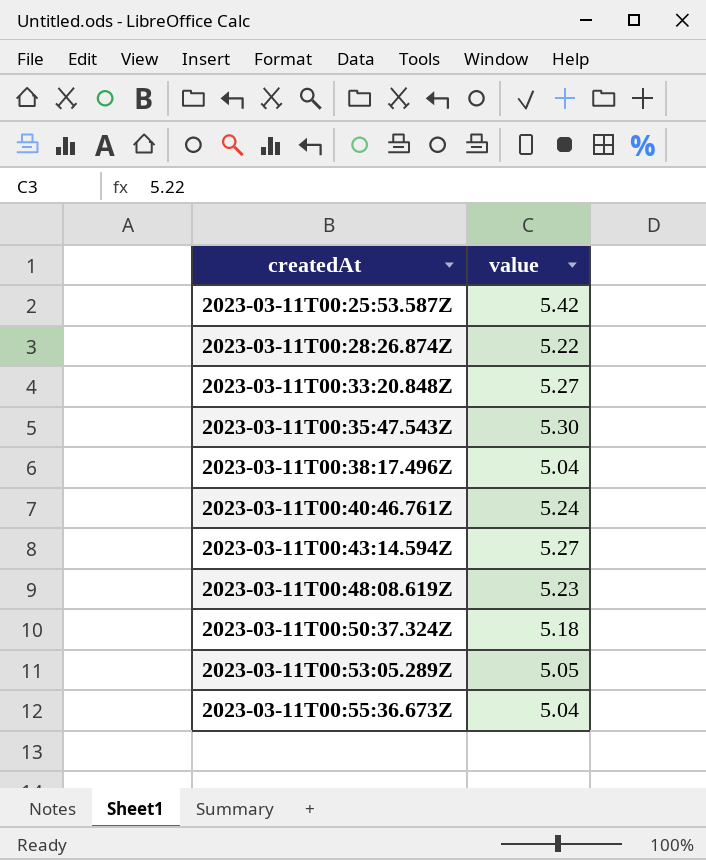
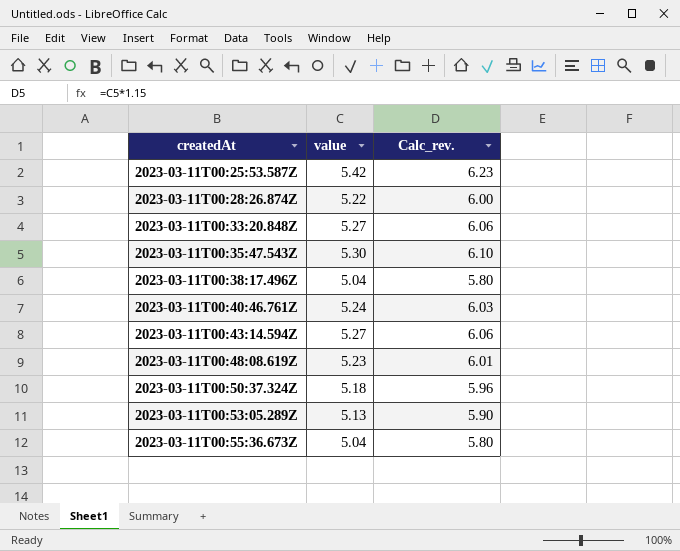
column Calc_rev. | formula: none -> [value] * 1.15
2023-03-11T00:53:05.289Z | value: 5.05 -> 5.13

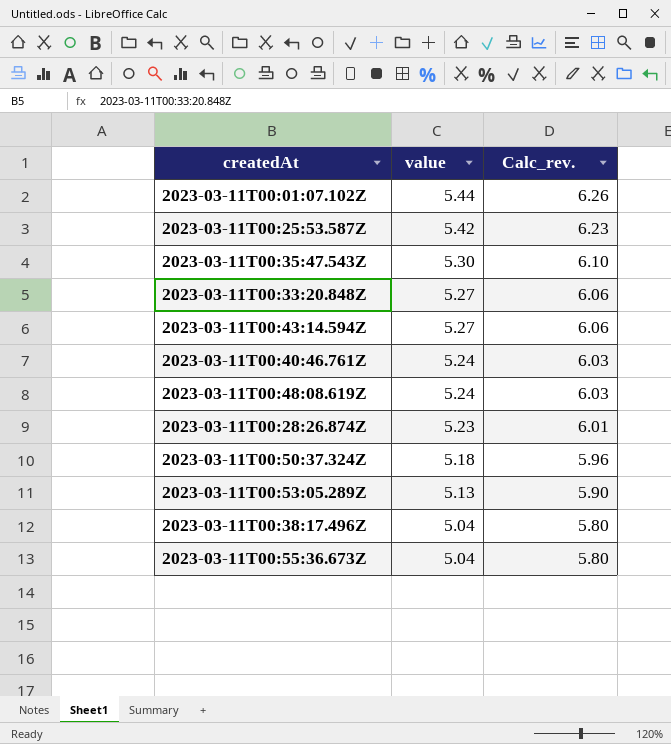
row order: createdAt ascending -> value descending
row 2023-03-11T00:01:07.102Z: none -> 5.44 | 6.26
2023-03-11T00:48:08.619Z | value: 5.23 -> 5.24
2023-03-11T00:48:08.619Z | Calc_rev.: 6.01 -> 6.03
2023-03-11T00:28:26.874Z | value: 5.22 -> 5.23
2023-03-11T00:28:26.874Z | Calc_rev.: 6.00 -> 6.01

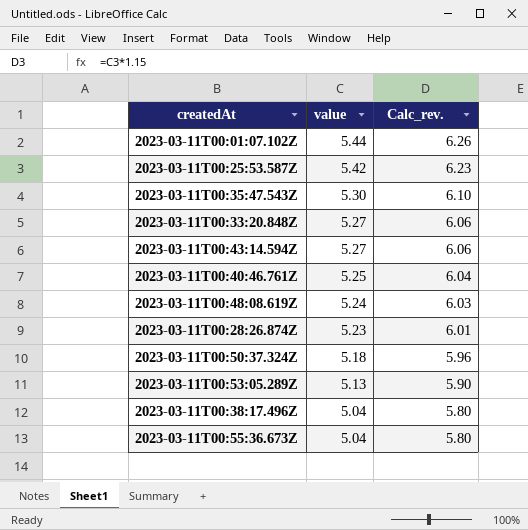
2023-03-11T00:40:46.761Z | value: 5.24 -> 5.25
2023-03-11T00:40:46.761Z | Calc_rev.: 6.03 -> 6.04

